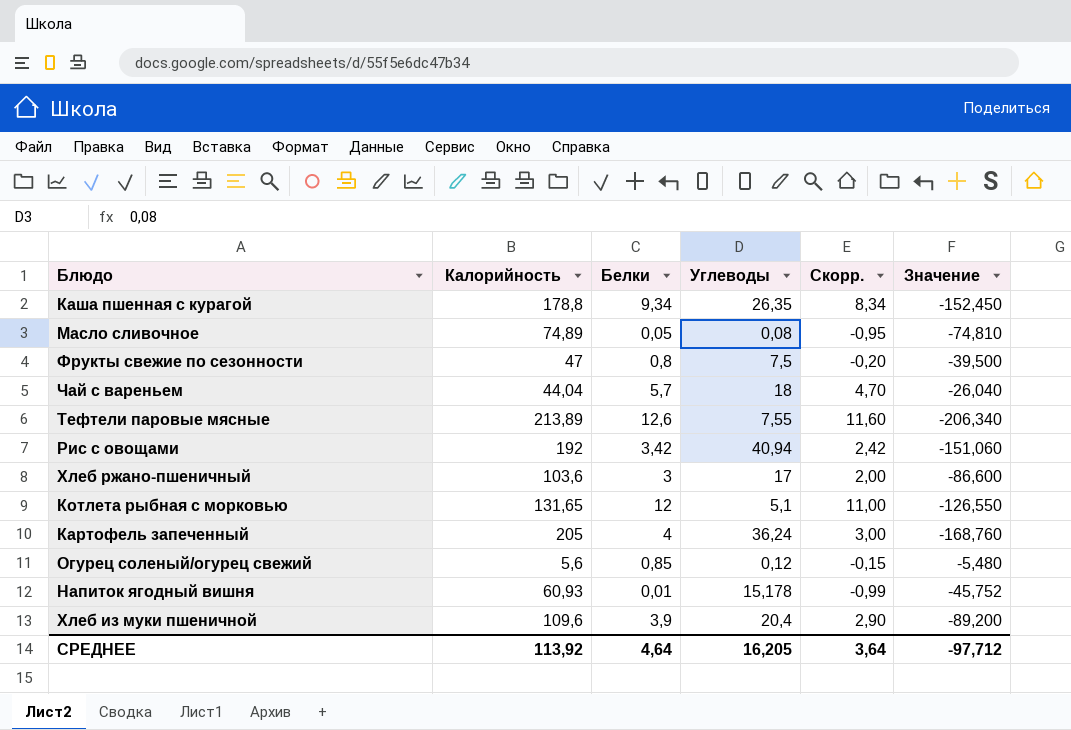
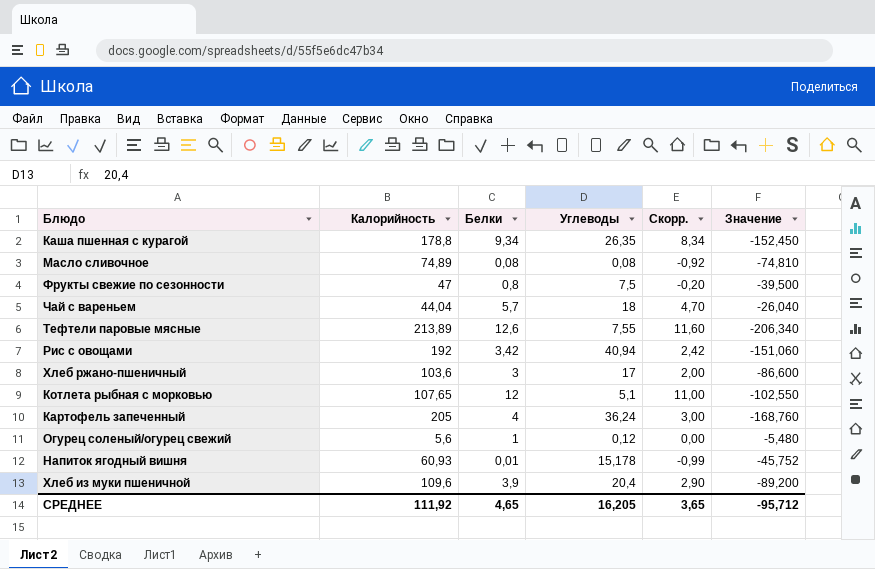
Масло сливочное | Белки: 0,05 -> 0,08
Масло сливочное | Скорр.: -0,95 -> -0,92
Котлета рыбная с морковью | Калорийность: 131,65 -> 107,65
Котлета рыбная с морковью | Значение: -126,550 -> -102,550
Огурец соленый/огурец свежий | Белки: 0,85 -> 1
Огурец соленый/огурец свежий | Скорр.: -0,15 -> 0,00
СРЕДНЕЕ | Калорийность: 113,92 -> 111,92
СРЕДНЕЕ | Белки: 4,64 -> 4,65
СРЕДНЕЕ | Скорр.: 3,64 -> 3,65
СРЕДНЕЕ | Значение: -97,712 -> -95,712

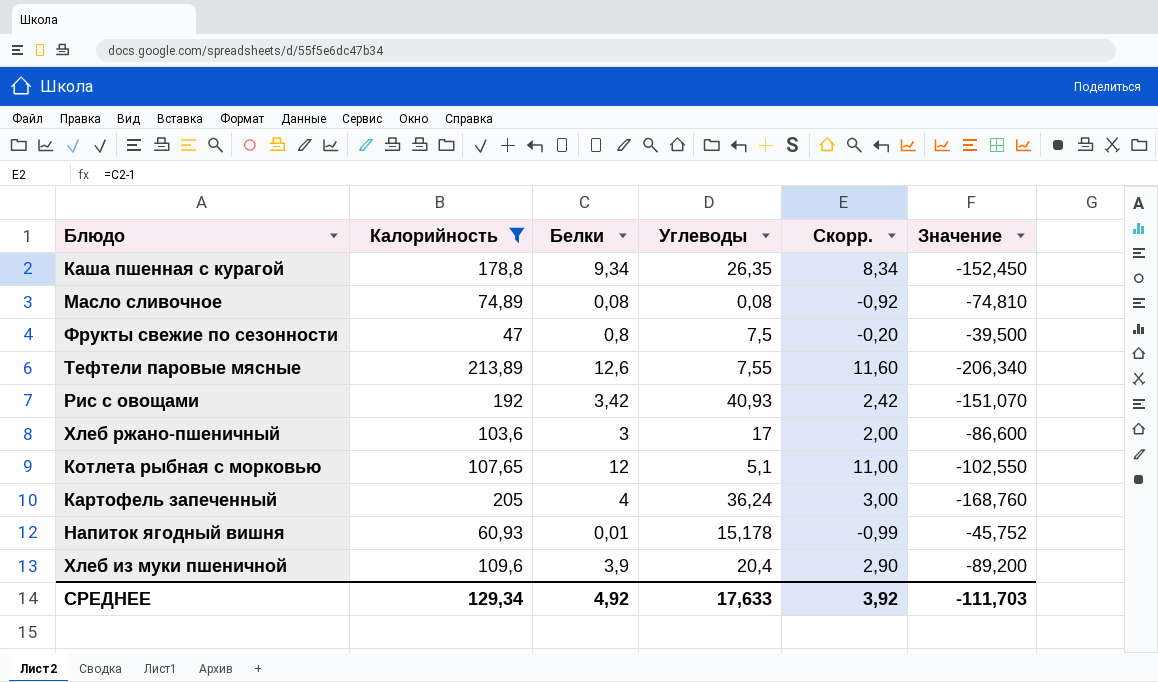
filter: none -> Калорийность >= 47
Рис с овощами | Углеводы: 40,94 -> 40,93
Рис с овощами | Значение: -151,060 -> -151,070
СРЕДНЕЕ | Калорийность: 111,92 -> 129,34
СРЕДНЕЕ | Белки: 4,65 -> 4,92
СРЕДНЕЕ | Углеводы: 16,205 -> 17,633
СРЕДНЕЕ | Скорр.: 3,65 -> 3,92
СРЕДНЕЕ | Значение: -95,712 -> -111,703

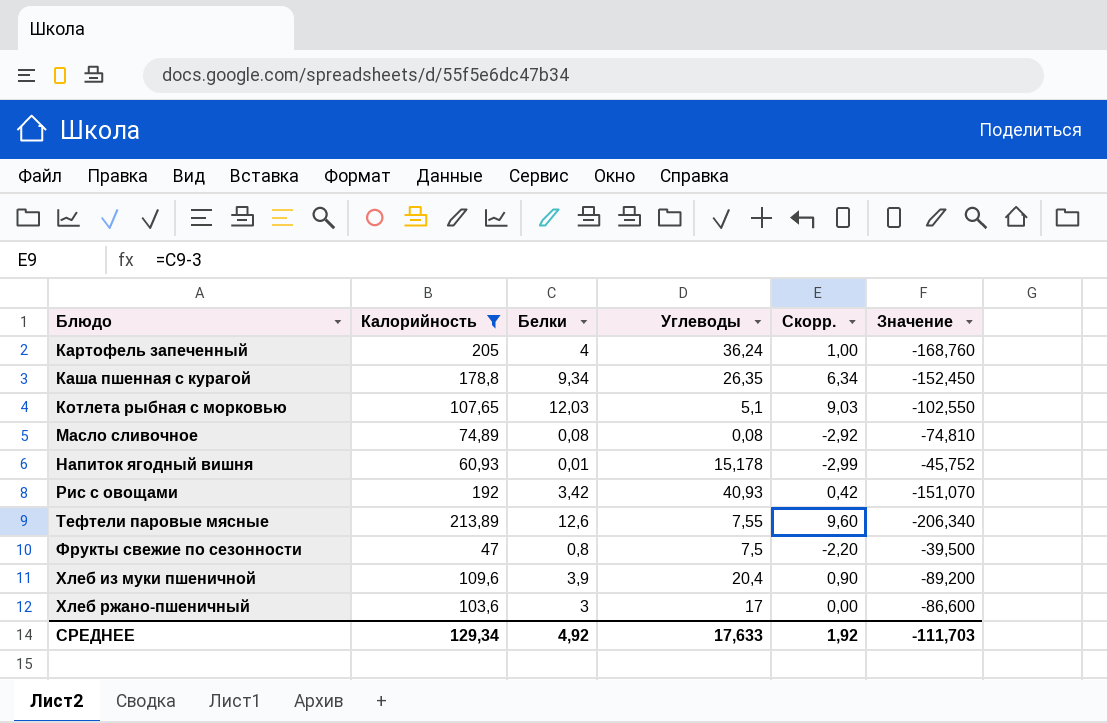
row order: none -> Блюдо ascending
column Скорр. | formula: [Белки] - 1 -> [Белки] - 3
Котлета рыбная с морковью | Белки: 12 -> 12,03
СРЕДНЕЕ | Скорр.: 3,92 -> 1,92

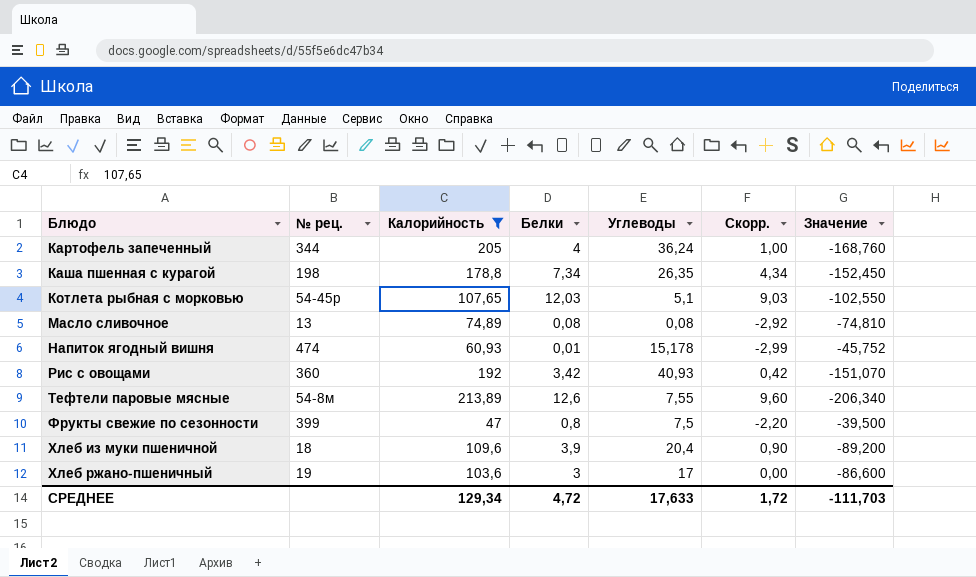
column № рец. | position: none -> 2
Каша пшенная с курагой | Белки: 9,34 -> 7,34
Каша пшенная с курагой | Скорр.: 6,34 -> 4,34
СРЕДНЕЕ | Белки: 4,92 -> 4,72
СРЕДНЕЕ | Скорр.: 1,92 -> 1,72

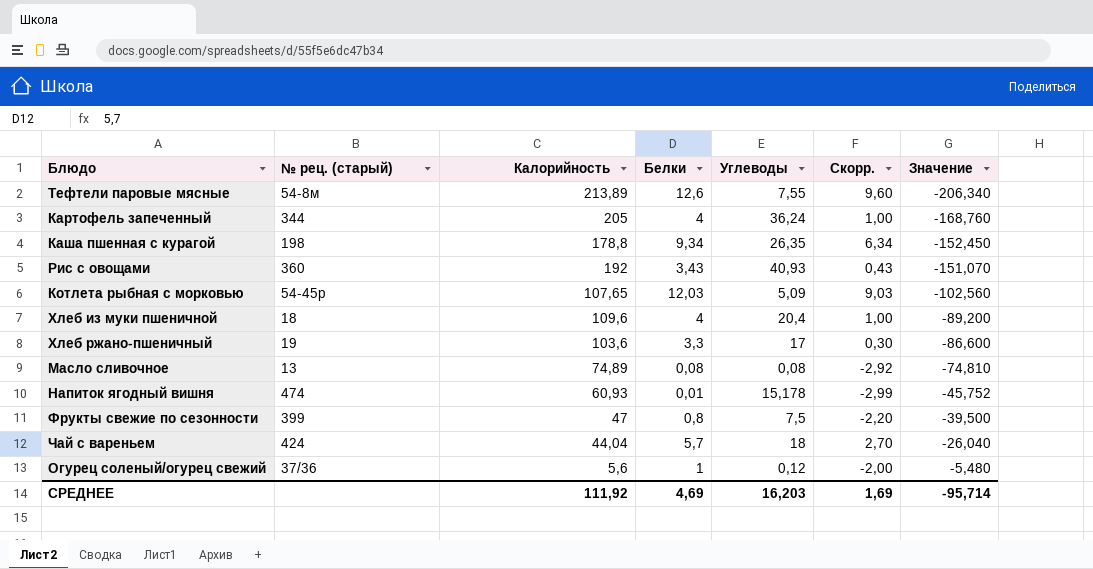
filter: Калорийность >= 47 -> none
row order: Блюдо ascending -> Значение ascending
column name: № рец. -> № рец. (старый)
Каша пшенная с курагой | Белки: 7,34 -> 9,34
Каша пшенная с курагой | Скорр.: 4,34 -> 6,34
Рис с овощами | Белки: 3,42 -> 3,43
Рис с овощами | Скорр.: 0,42 -> 0,43
Котлета рыбная с морковью | Углеводы: 5,1 -> 5,09
Котлета рыбная с морковью | Значение: -102,550 -> -102,560
Хлеб из муки пшеничной | Белки: 3,9 -> 4
Хлеб из муки пшеничной | Скорр.: 0,90 -> 1,00
Хлеб ржано-пшеничный | Белки: 3 -> 3,3
Хлеб ржано-пшеничный | Скорр.: 0,00 -> 0,30
СРЕДНЕЕ | Калорийность: 129,34 -> 111,92
СРЕДНЕЕ | Белки: 4,72 -> 4,69
СРЕДНЕЕ | Углеводы: 17,633 -> 16,203
СРЕДНЕЕ | Скорр.: 1,72 -> 1,69
СРЕДНЕЕ | Значение: -111,703 -> -95,714

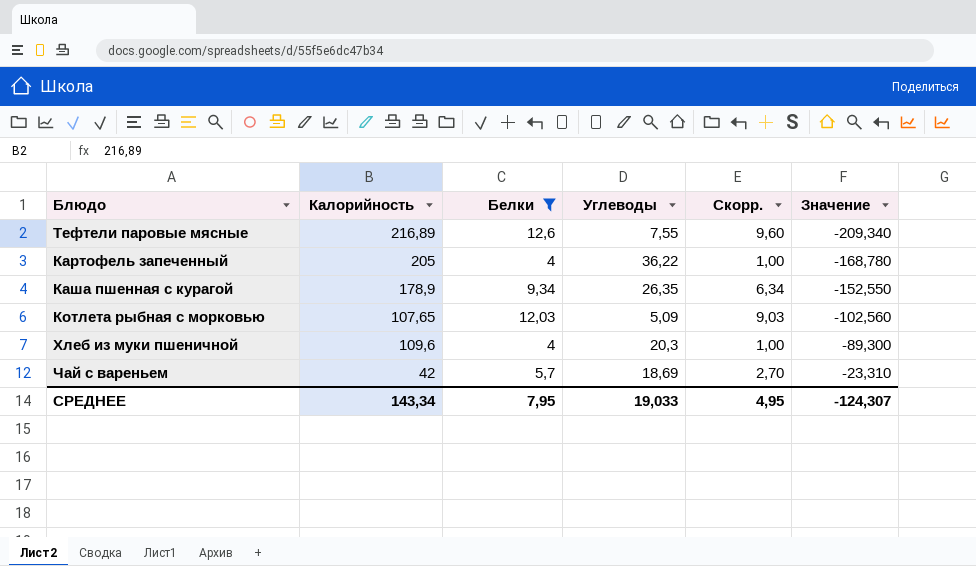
filter: none -> Белки >= 4
column № рец. (старый) | position: 2 -> none
Тефтели паровые мясные | Калорийность: 213,89 -> 216,89
Тефтели паровые мясные | Значение: -206,340 -> -209,340
Картофель запеченный | Углеводы: 36,24 -> 36,22
Картофель запеченный | Значение: -168,760 -> -168,780
Каша пшенная с курагой | Калорийность: 178,8 -> 178,9
Каша пшенная с курагой | Значение: -152,450 -> -152,550
Хлеб из муки пшеничной | Углеводы: 20,4 -> 20,3
Хлеб из муки пшеничной | Значение: -89,200 -> -89,300
Чай с вареньем | Калорийность: 44,04 -> 42
Чай с вареньем | Углеводы: 18 -> 18,69
Чай с вареньем | Значение: -26,040 -> -23,310
СРЕДНЕЕ | Калорийность: 111,92 -> 143,34
СРЕДНЕЕ | Белки: 4,69 -> 7,95
СРЕДНЕЕ | Углеводы: 16,203 -> 19,033
СРЕДНЕЕ | Скорр.: 1,69 -> 4,95
СРЕДНЕЕ | Значение: -95,714 -> -124,307

